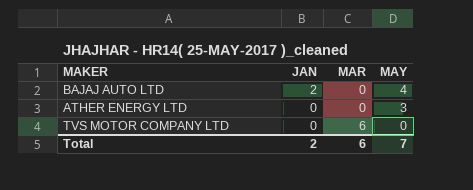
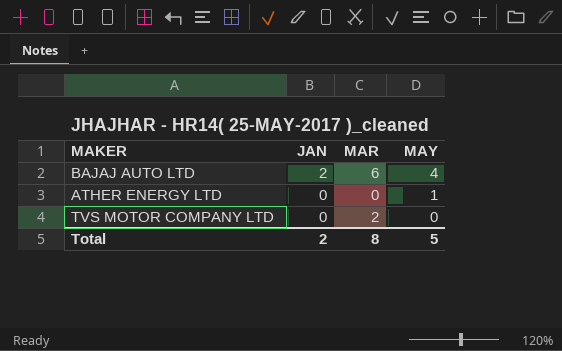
BAJAJ AUTO LTD | MAR: 0 -> 6
ATHER ENERGY LTD | MAY: 3 -> 1
TVS MOTOR COMPANY LTD | MAR: 6 -> 2
Total | MAR: 6 -> 8
Total | MAY: 7 -> 5

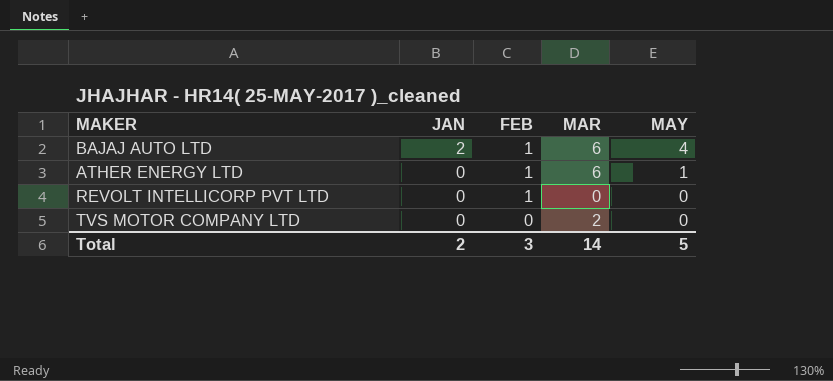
column FEB | position: none -> 3
ATHER ENERGY LTD | MAR: 0 -> 6
row REVOLT INTELLICORP PVT LTD: none -> 0 | 1 | 0 | 0
Total | MAR: 8 -> 14

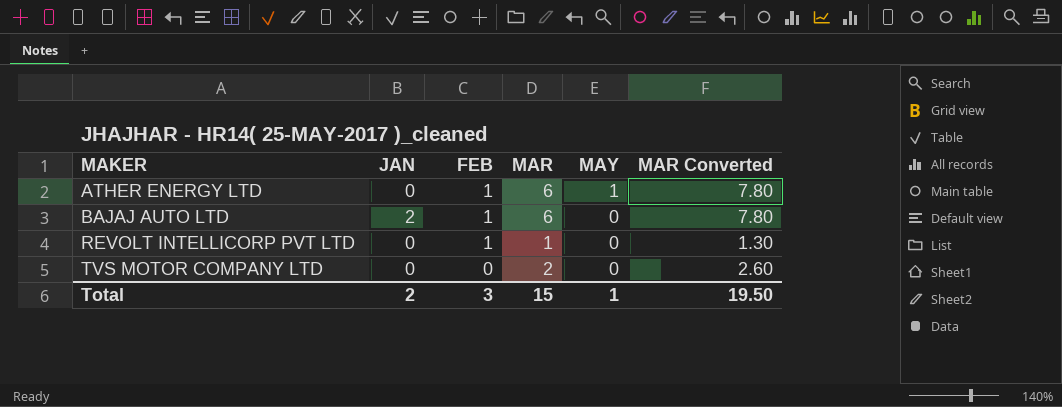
row order: JAN descending -> MAKER ascending
column MAR Converted | formula: none -> [MAR] * 1.3
BAJAJ AUTO LTD | MAY: 4 -> 0
REVOLT INTELLICORP PVT LTD | MAR: 0 -> 1
Total | MAR: 14 -> 15
Total | MAY: 5 -> 1

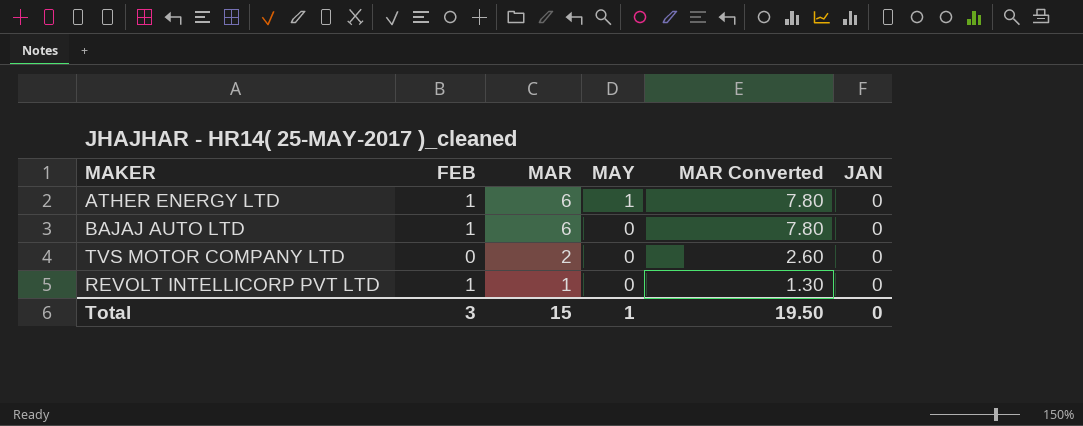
row order: MAKER ascending -> MAR descending
column JAN | position: 2 -> 6
BAJAJ AUTO LTD | JAN: 2 -> 0
Total | JAN: 2 -> 0

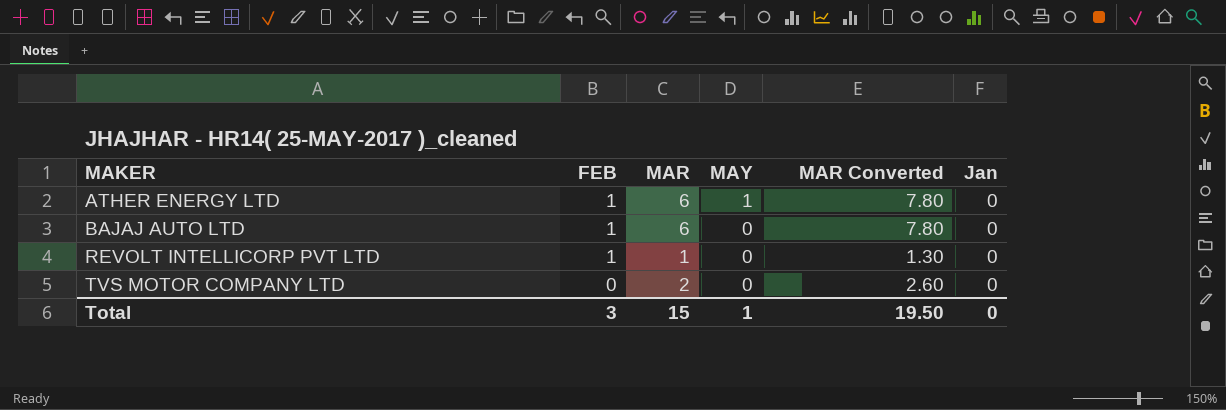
row order: MAR descending -> MAKER ascending
column name: JAN -> Jan

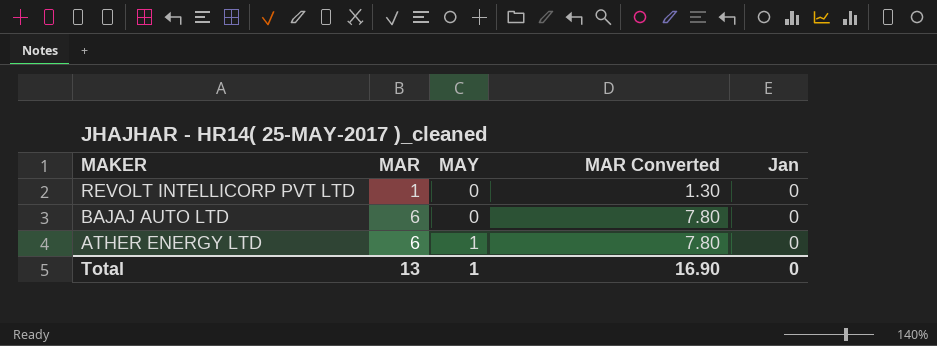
row order: MAKER ascending -> MAKER descending
column FEB | position: 2 -> none
row TVS MOTOR COMPANY LTD: 0 | 2 | 0 | 2.60 | 0 -> none
Total | MAR: 15 -> 13
Total | MAR Converted: 19.50 -> 16.90

